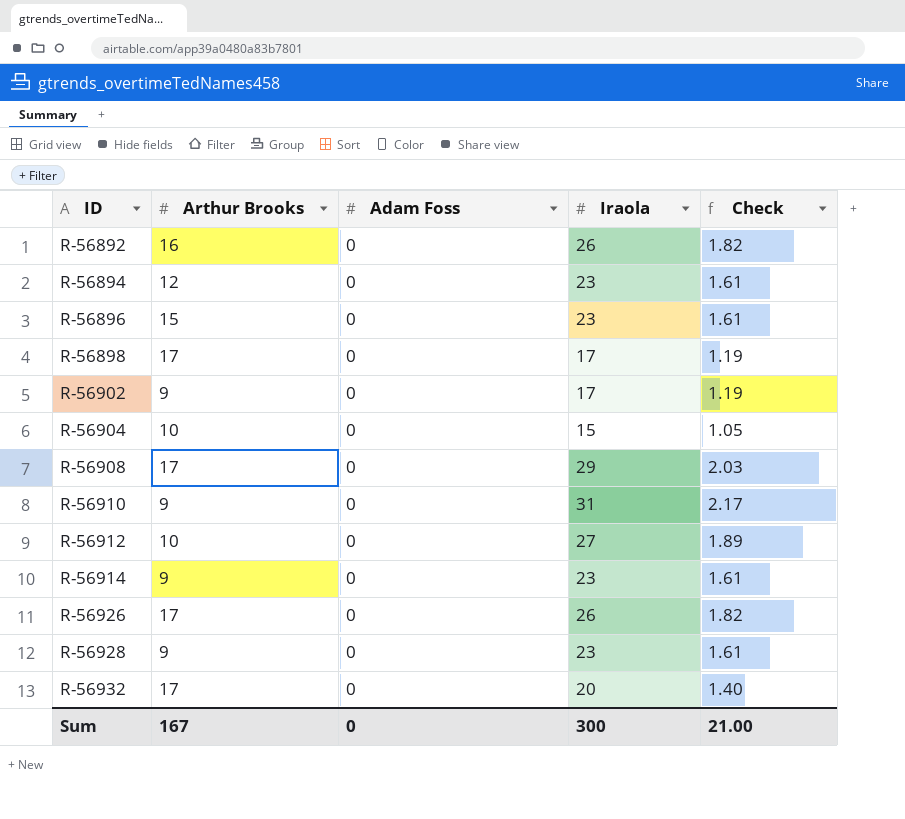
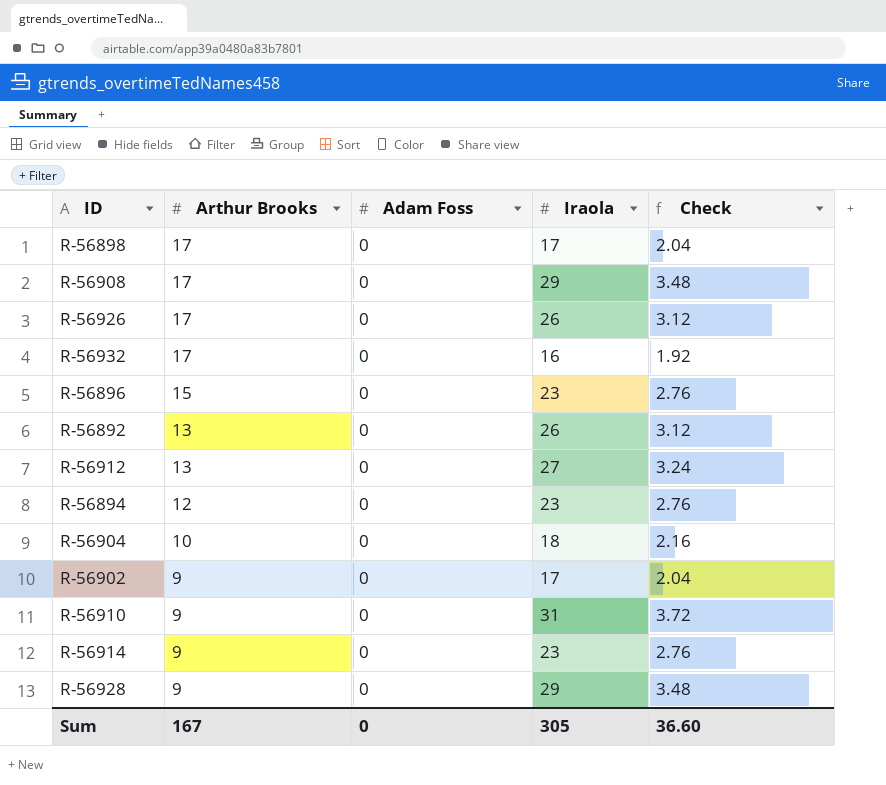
row order: ID ascending -> Arthur Brooks descending
column Check | formula: [Iraola] * 0.07 -> [Iraola] * 0.12
R-56932 | Iraola: 20 -> 16
R-56892 | Arthur Brooks: 16 -> 13
R-56912 | Arthur Brooks: 10 -> 13
R-56904 | Iraola: 15 -> 18
R-56928 | Iraola: 23 -> 29
Sum | Iraola: 300 -> 305
Sum | Check: 21.00 -> 36.60

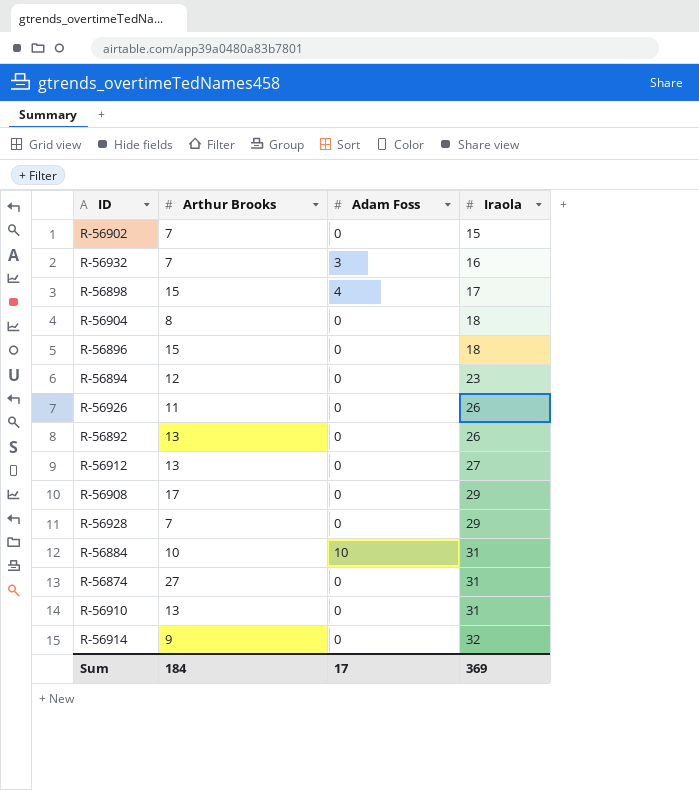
row order: Arthur Brooks descending -> Iraola ascending
column Check | formula: [Iraola] * 0.12 -> none
R-56902 | Arthur Brooks: 9 -> 7
R-56902 | Iraola: 17 -> 15
R-56932 | Arthur Brooks: 17 -> 7
R-56932 | Adam Foss: 0 -> 3
R-56898 | Arthur Brooks: 17 -> 15
R-56898 | Adam Foss: 0 -> 4
R-56904 | Arthur Brooks: 10 -> 8
R-56896 | Iraola: 23 -> 18
R-56926 | Arthur Brooks: 17 -> 11
R-56928 | Arthur Brooks: 9 -> 7
row R-56884: none -> 10 | 10 | 31
row R-56874: none -> 27 | 0 | 31
R-56910 | Arthur Brooks: 9 -> 13
R-56914 | Iraola: 23 -> 32
Sum | Arthur Brooks: 167 -> 184
Sum | Adam Foss: 0 -> 17
Sum | Iraola: 305 -> 369

